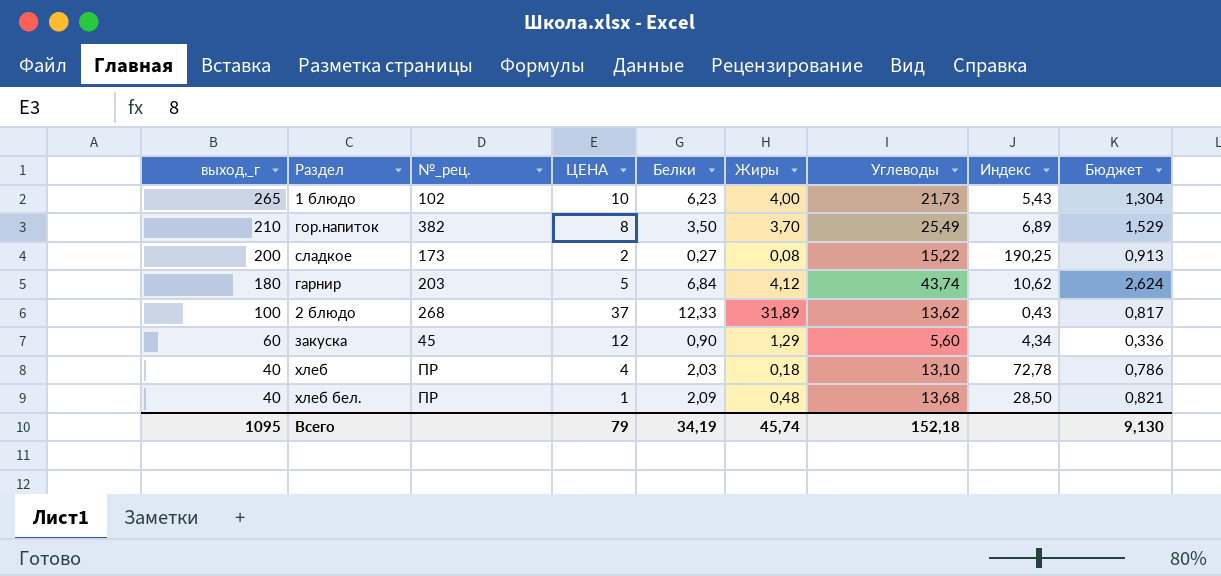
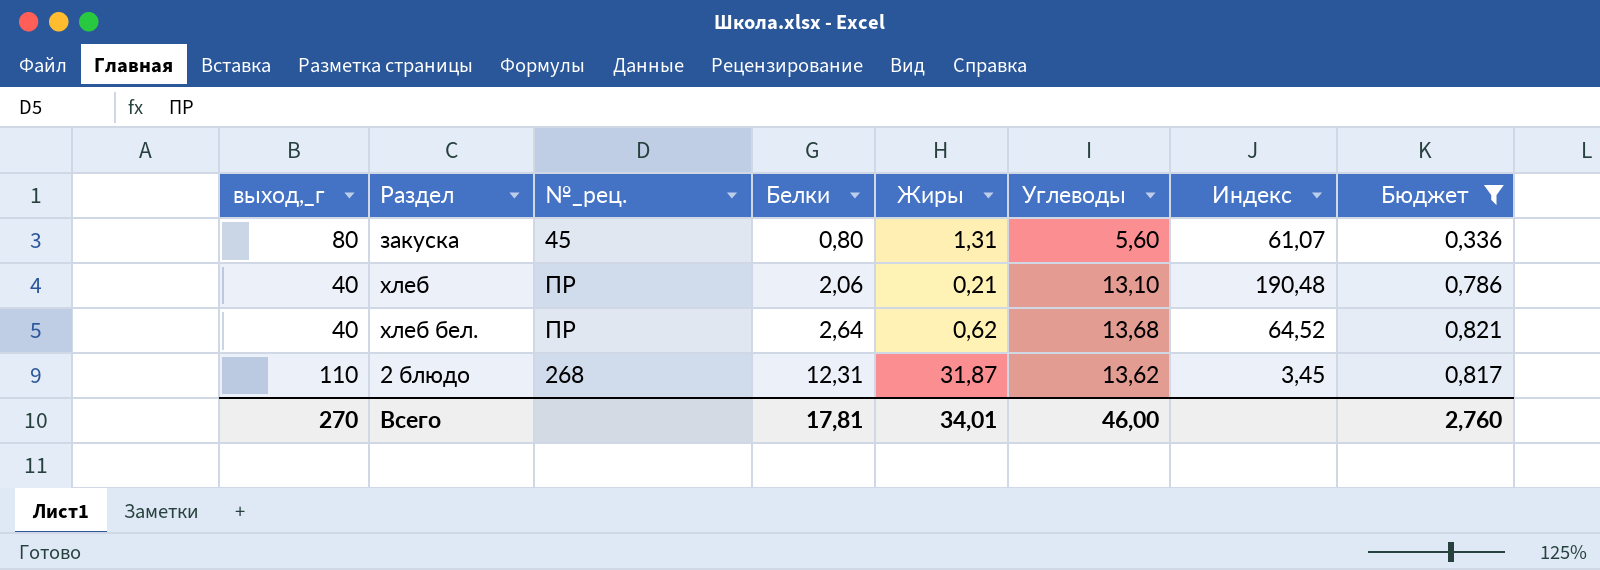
filter: none -> Бюджет <= 0,821
row order: выход,_г descending -> Белки ascending
column ЦЕНА | position: 4 -> none
column Индекс | formula: [Углеводы] / [Жиры] -> [выход,_г] / [Жиры]
закуска | выход,_г: 60 -> 80
закуска | Белки: 0,90 -> 0,80
закуска | Жиры: 1,29 -> 1,31
хлеб | Белки: 2,03 -> 2,06
хлеб | Жиры: 0,18 -> 0,21
хлеб бел. | Белки: 2,09 -> 2,64
хлеб бел. | Жиры: 0,48 -> 0,62
2 блюдо | выход,_г: 100 -> 110
2 блюдо | Белки: 12,33 -> 12,31
2 блюдо | Жиры: 31,89 -> 31,87
Всего | выход,_г: 1095 -> 270
Всего | Белки: 34,19 -> 17,81
Всего | Жиры: 45,74 -> 34,01
Всего | Углеводы: 152,18 -> 46,00
Всего | Бюджет: 9,130 -> 2,760

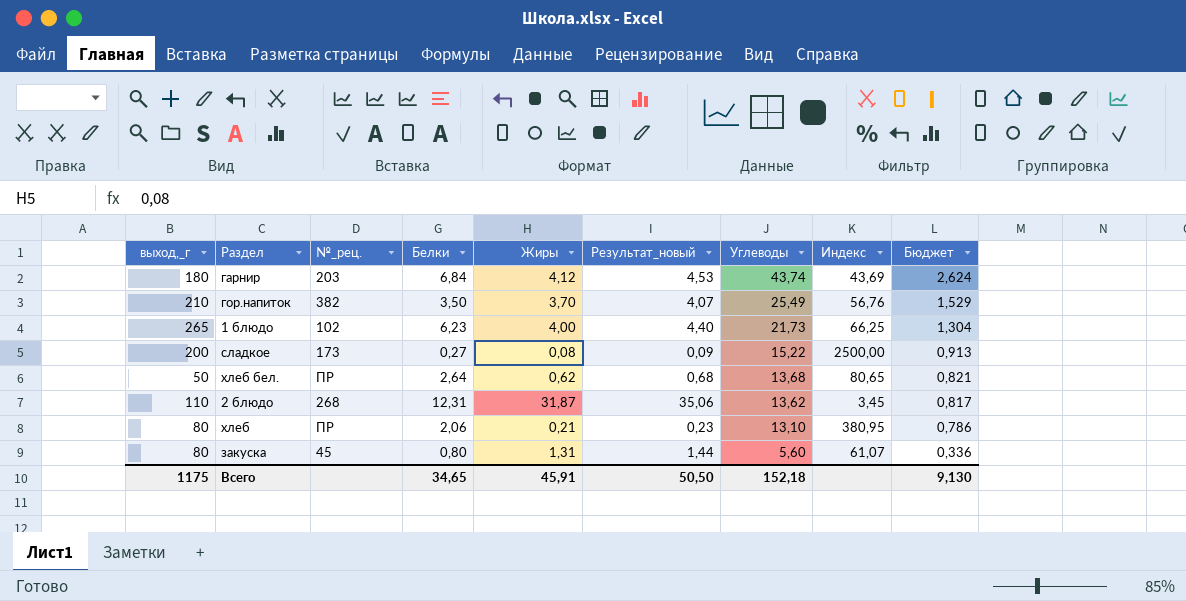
filter: Бюджет <= 0,821 -> none
row order: Белки ascending -> Углеводы descending
column Результат_новый | formula: none -> [Жиры] * 1,1
хлеб бел. | выход,_г: 40 -> 50
хлеб бел. | Индекс: 64,52 -> 80,65
хлеб | выход,_г: 40 -> 80
хлеб | Индекс: 190,48 -> 380,95
Всего | выход,_г: 270 -> 1175
Всего | Белки: 17,81 -> 34,65
Всего | Жиры: 34,01 -> 45,91
Всего | Углеводы: 46,00 -> 152,18
Всего | Бюджет: 2,760 -> 9,130

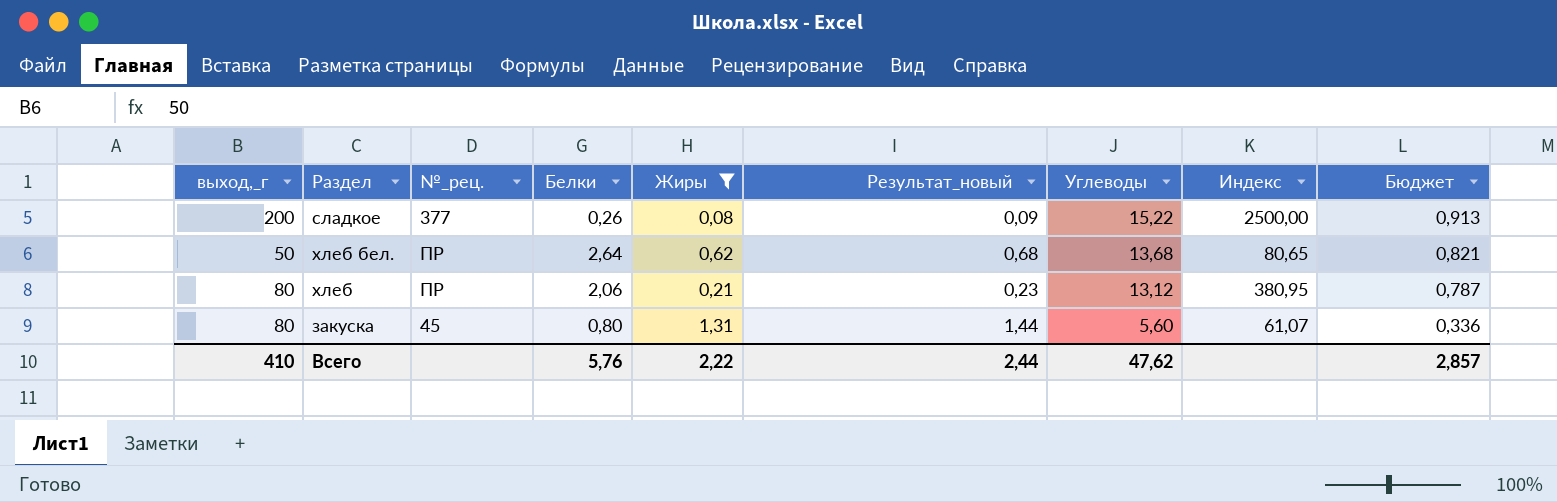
filter: none -> Жиры <= 1,31
сладкое | №_рец.: 173 -> 377
сладкое | Белки: 0,27 -> 0,26
хлеб | Углеводы: 13,10 -> 13,12
хлеб | Бюджет: 0,786 -> 0,787
Всего | выход,_г: 1175 -> 410
Всего | Белки: 34,65 -> 5,76
Всего | Жиры: 45,91 -> 2,22
Всего | Результат_новый: 50,50 -> 2,44
Всего | Углеводы: 152,18 -> 47,62
Всего | Бюджет: 9,130 -> 2,857

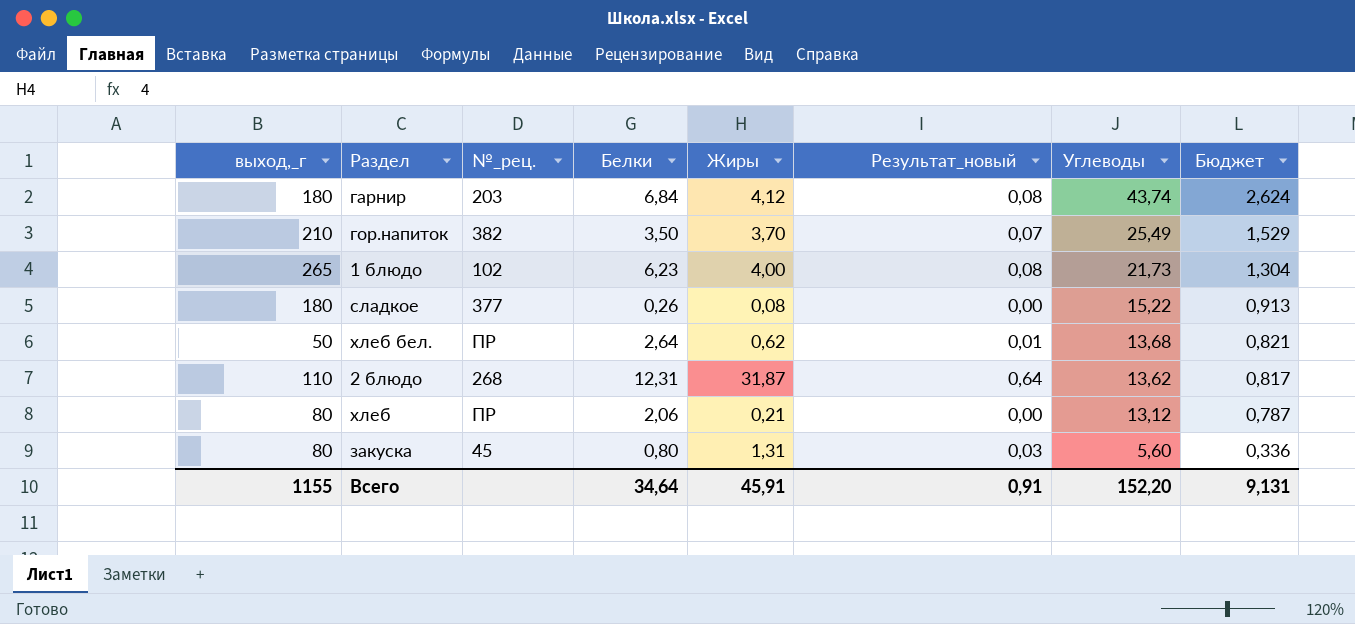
filter: Жиры <= 1,31 -> none
column Индекс | formula: [выход,_г] / [Жиры] -> none
column Результат_новый | formula: [Жиры] * 1,1 -> [Жиры] * 0,02
сладкое | выход,_г: 200 -> 180
Всего | выход,_г: 410 -> 1155
Всего | Белки: 5,76 -> 34,64
Всего | Жиры: 2,22 -> 45,91
Всего | Результат_новый: 2,44 -> 0,91
Всего | Углеводы: 47,62 -> 152,20
Всего | Бюджет: 2,857 -> 9,131

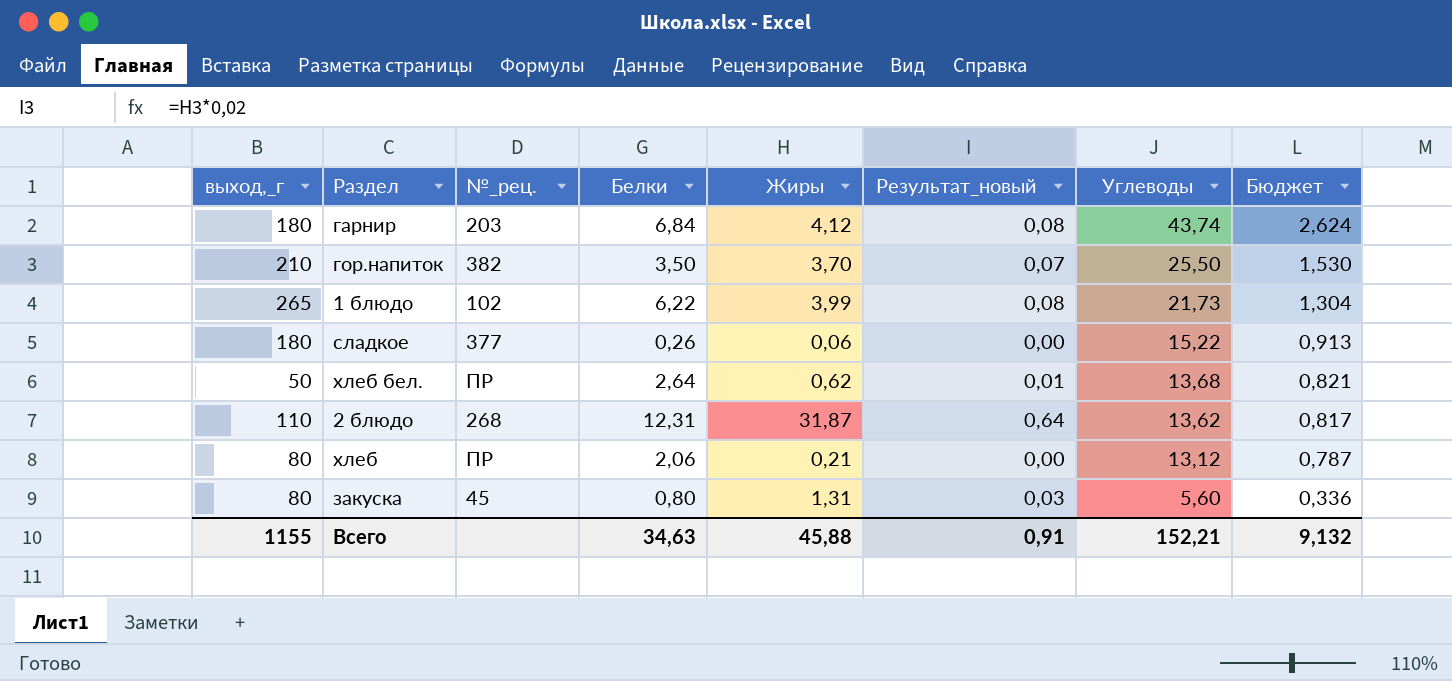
гор.напиток | Углеводы: 25,49 -> 25,50
гор.напиток | Бюджет: 1,529 -> 1,530
1 блюдо | Белки: 6,23 -> 6,22
1 блюдо | Жиры: 4,00 -> 3,99
сладкое | Жиры: 0,08 -> 0,06
Всего | Белки: 34,64 -> 34,63
Всего | Жиры: 45,91 -> 45,88
Всего | Углеводы: 152,20 -> 152,21
Всего | Бюджет: 9,131 -> 9,132

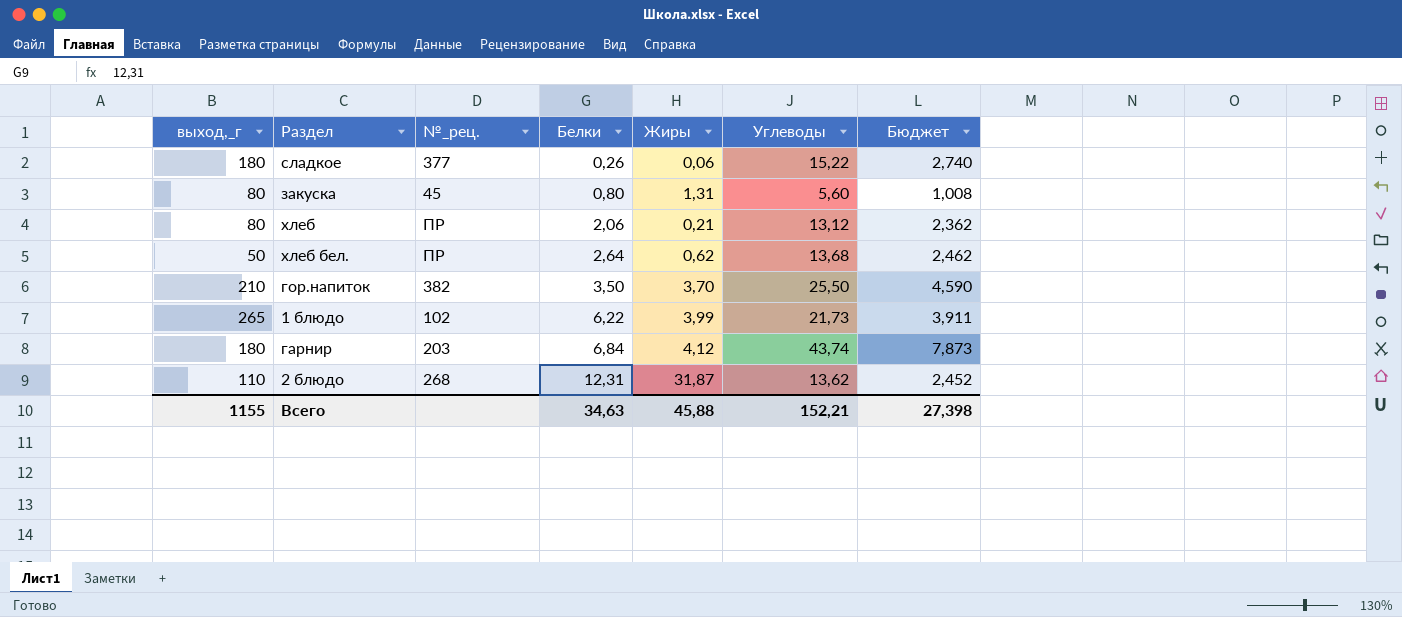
row order: Углеводы descending -> Белки ascending
column Результат_новый | formula: [Жиры] * 0,02 -> none
column Бюджет | formula: [Углеводы] * 0,06 -> [Углеводы] * 0,18
Всего | Бюджет: 9,132 -> 27,398

